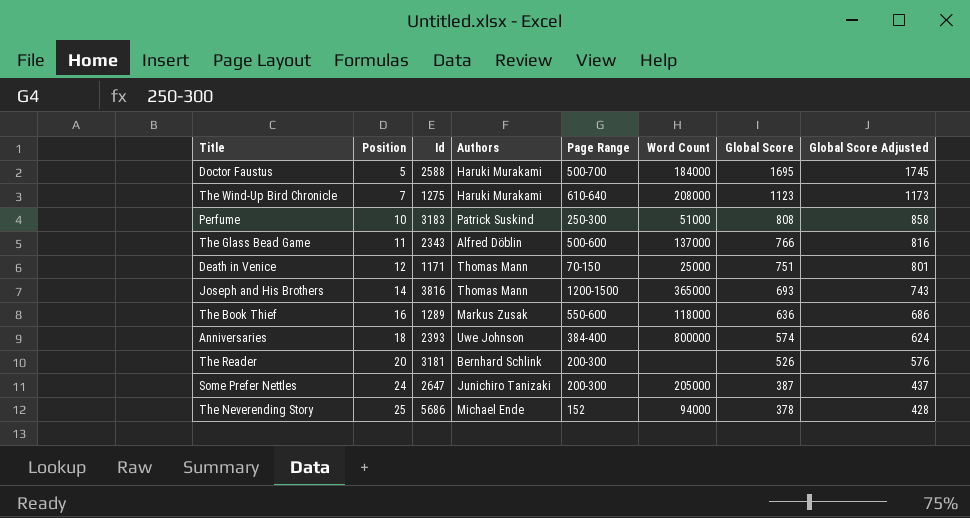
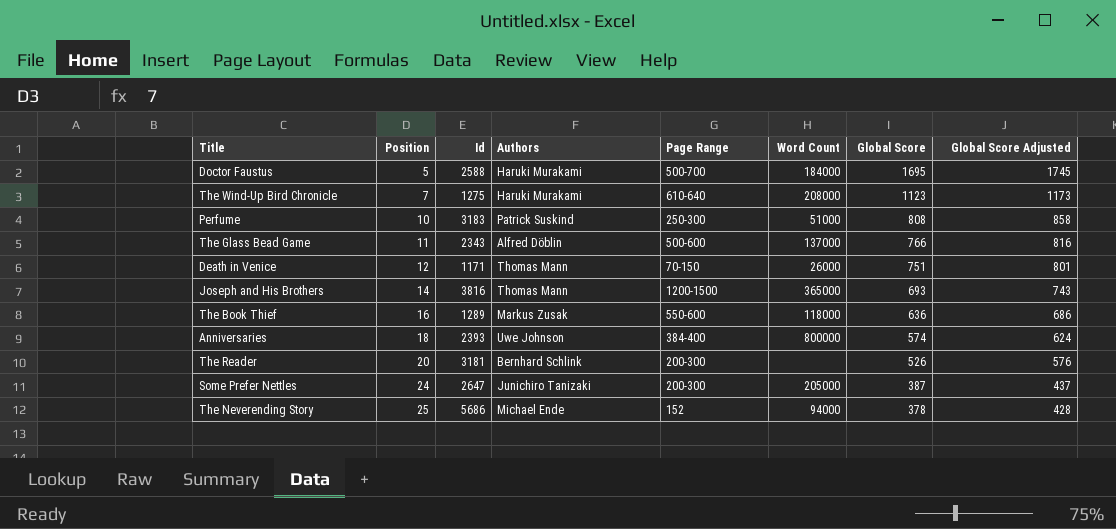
Death in Venice | Word Count: 25000 -> 26000

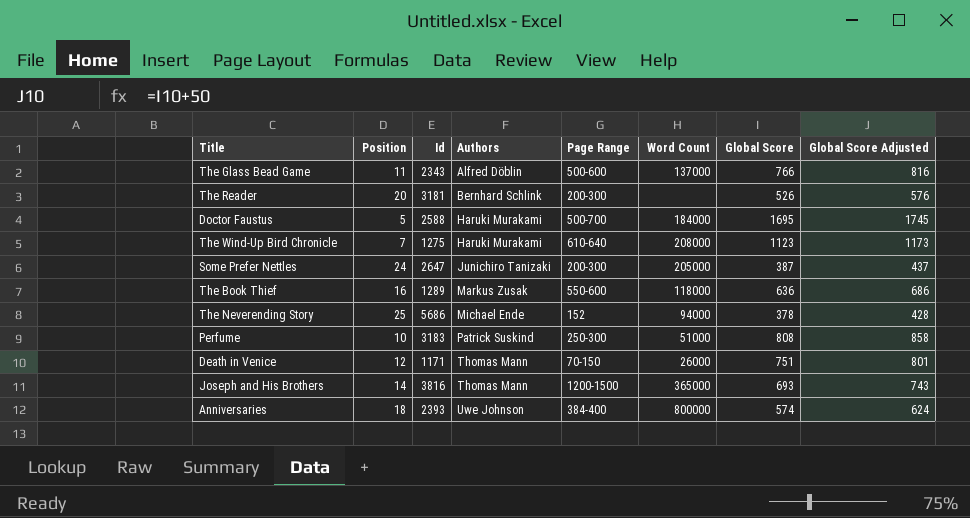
row order: Position ascending -> Authors ascending

